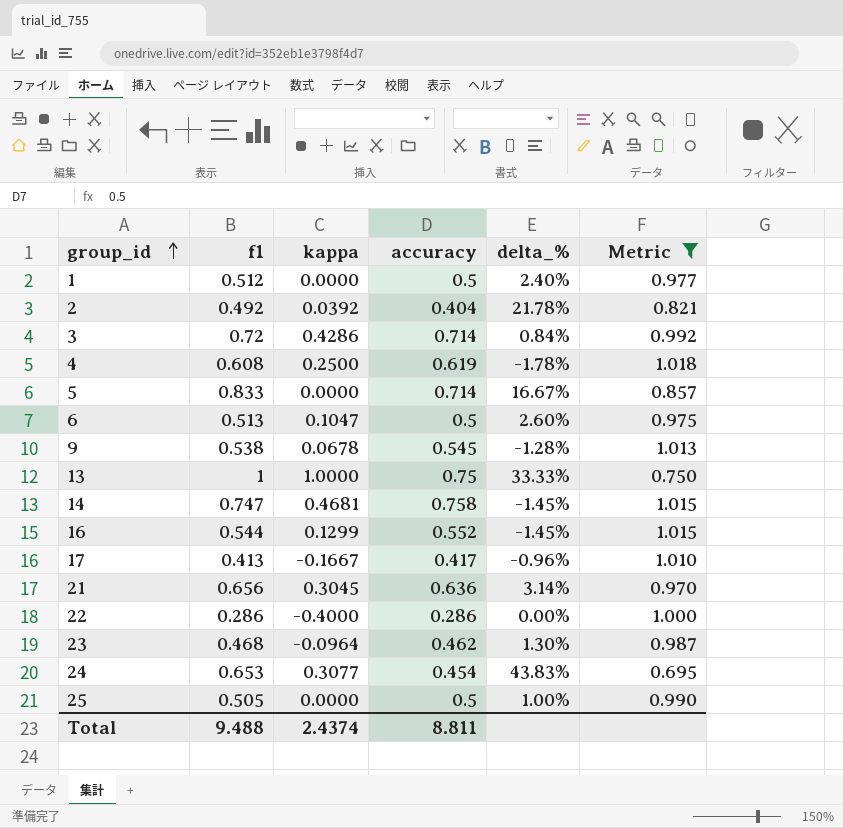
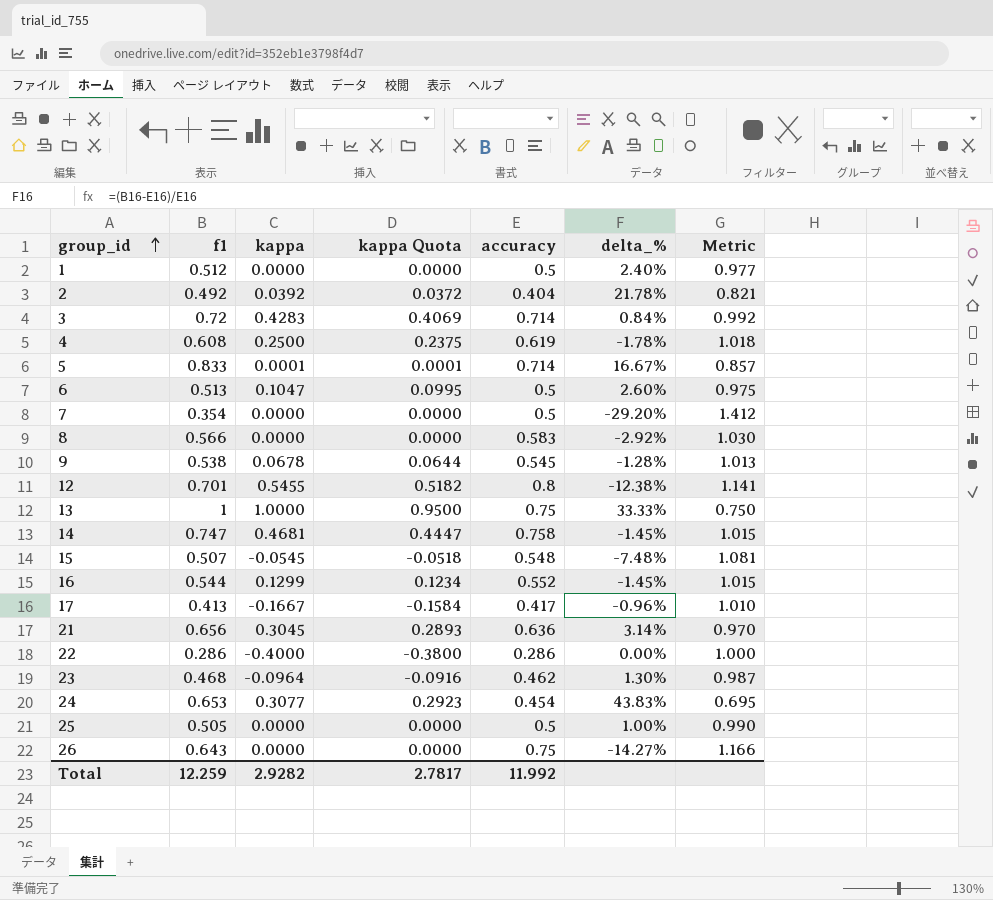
filter: Metric <= 1.018 -> none
column kappa Quota | formula: none -> [kappa] * 0.95
3 | kappa: 0.4286 -> 0.4283
5 | kappa: 0.0000 -> 0.0001
Total | f1: 9.488 -> 12.259
Total | kappa: 2.4374 -> 2.9282
Total | accuracy: 8.811 -> 11.992

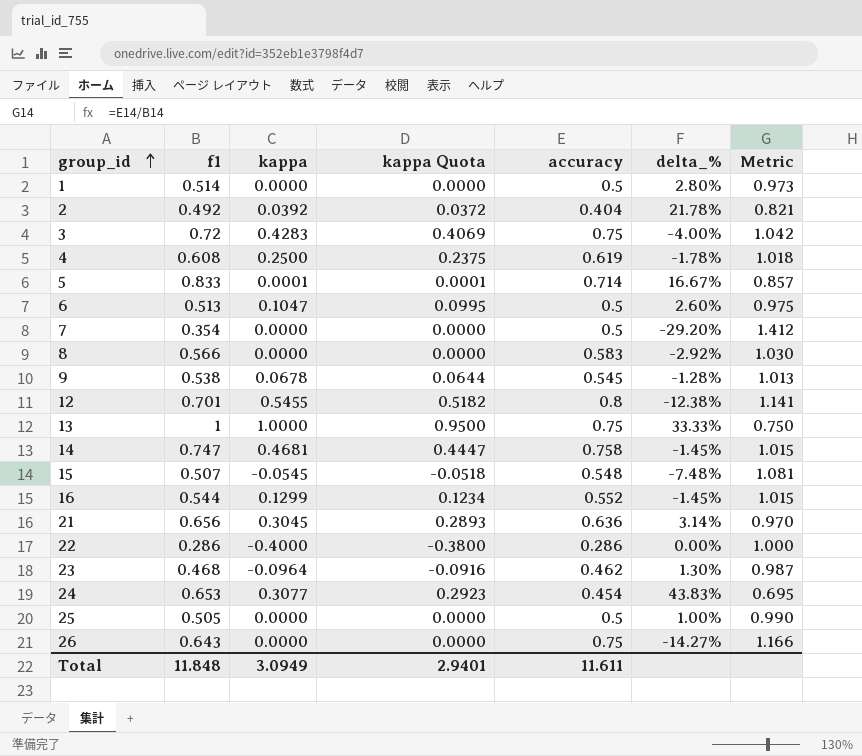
row 17: 0.413 | -0.1667 | -0.1584 | 0.417 | -0.96% | 1.010 -> none
1 | f1: 0.512 -> 0.514
1 | delta_%: 2.40% -> 2.80%
1 | Metric: 0.977 -> 0.973
3 | accuracy: 0.714 -> 0.75
3 | delta_%: 0.84% -> -4.00%
3 | Metric: 0.992 -> 1.042
Total | f1: 12.259 -> 11.848
Total | kappa: 2.9282 -> 3.0949
Total | kappa Quota: 2.7817 -> 2.9401
Total | accuracy: 11.992 -> 11.611

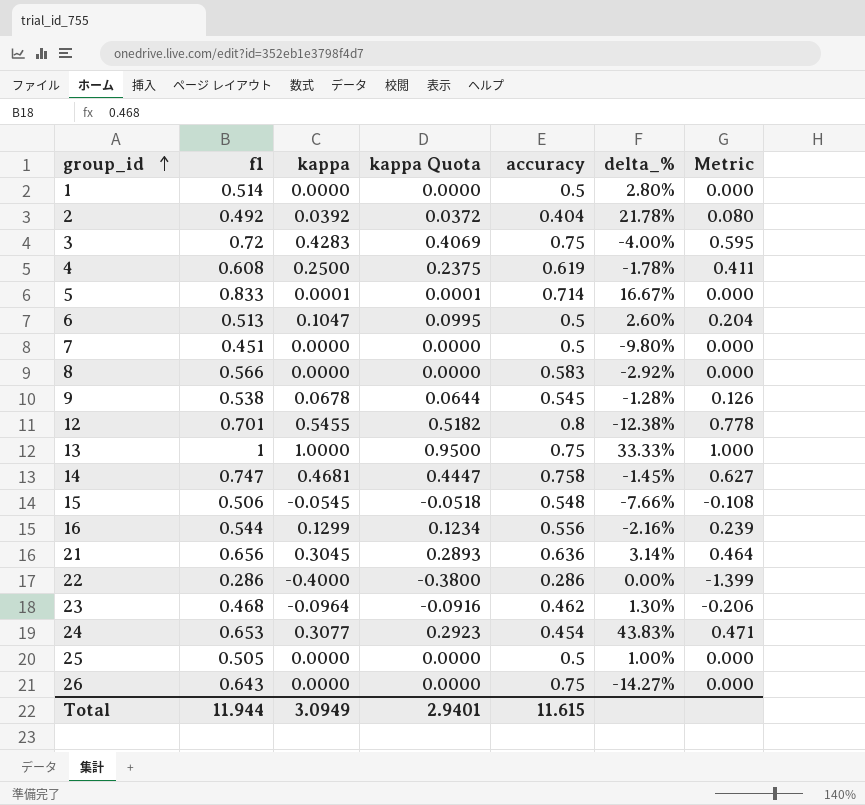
column Metric | formula: [accuracy] / [f1] -> [kappa] / [f1]
7 | f1: 0.354 -> 0.451
7 | delta_%: -29.20% -> -9.80%
15 | f1: 0.507 -> 0.506
15 | delta_%: -7.48% -> -7.66%
16 | accuracy: 0.552 -> 0.556
16 | delta_%: -1.45% -> -2.16%
Total | f1: 11.848 -> 11.944
Total | accuracy: 11.611 -> 11.615

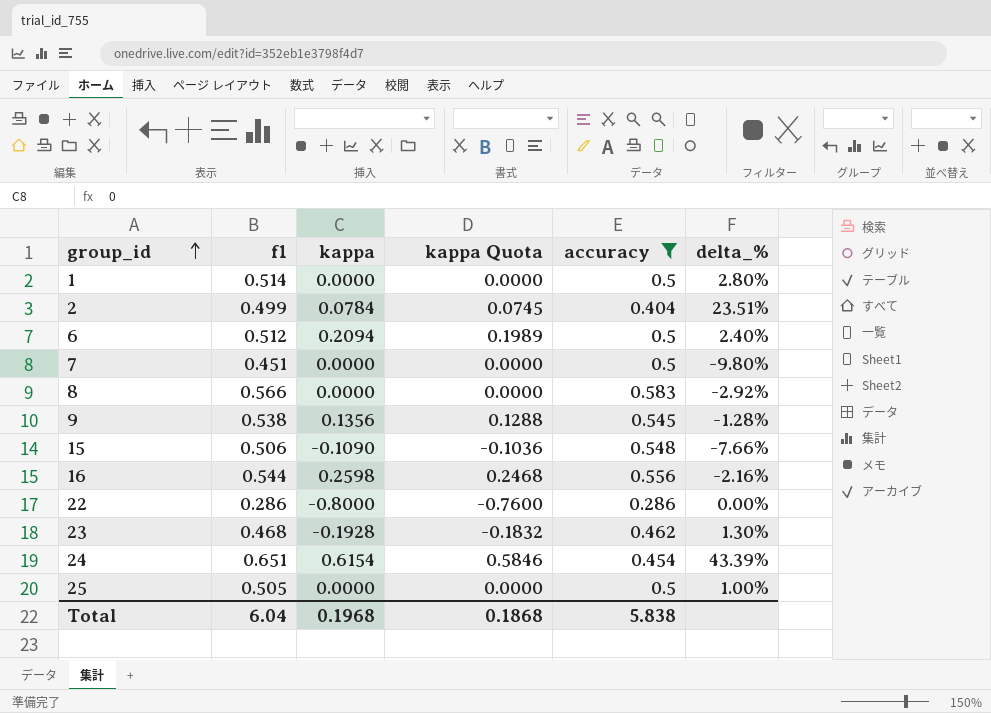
filter: none -> accuracy <= 0.583
column Metric | formula: [kappa] / [f1] -> none
2 | f1: 0.492 -> 0.499
2 | kappa: 0.0392 -> 0.0784
2 | kappa Quota: 0.0372 -> 0.0745
2 | delta_%: 21.78% -> 23.51%
6 | f1: 0.513 -> 0.512
6 | kappa: 0.1047 -> 0.2094
6 | kappa Quota: 0.0995 -> 0.1989
6 | delta_%: 2.60% -> 2.40%
9 | kappa: 0.0678 -> 0.1356
9 | kappa Quota: 0.0644 -> 0.1288
15 | kappa: -0.0545 -> -0.1090
15 | kappa Quota: -0.0518 -> -0.1036
16 | kappa: 0.1299 -> 0.2598
16 | kappa Quota: 0.1234 -> 0.2468
22 | kappa: -0.4000 -> -0.8000
22 | kappa Quota: -0.3800 -> -0.7600
23 | kappa: -0.0964 -> -0.1928
23 | kappa Quota: -0.0916 -> -0.1832
24 | f1: 0.653 -> 0.651
24 | kappa: 0.3077 -> 0.6154
24 | kappa Quota: 0.2923 -> 0.5846
24 | delta_%: 43.83% -> 43.39%
Total | f1: 11.944 -> 6.04
Total | kappa: 3.0949 -> 0.1968
Total | kappa Quota: 2.9401 -> 0.1868
Total | accuracy: 11.615 -> 5.838

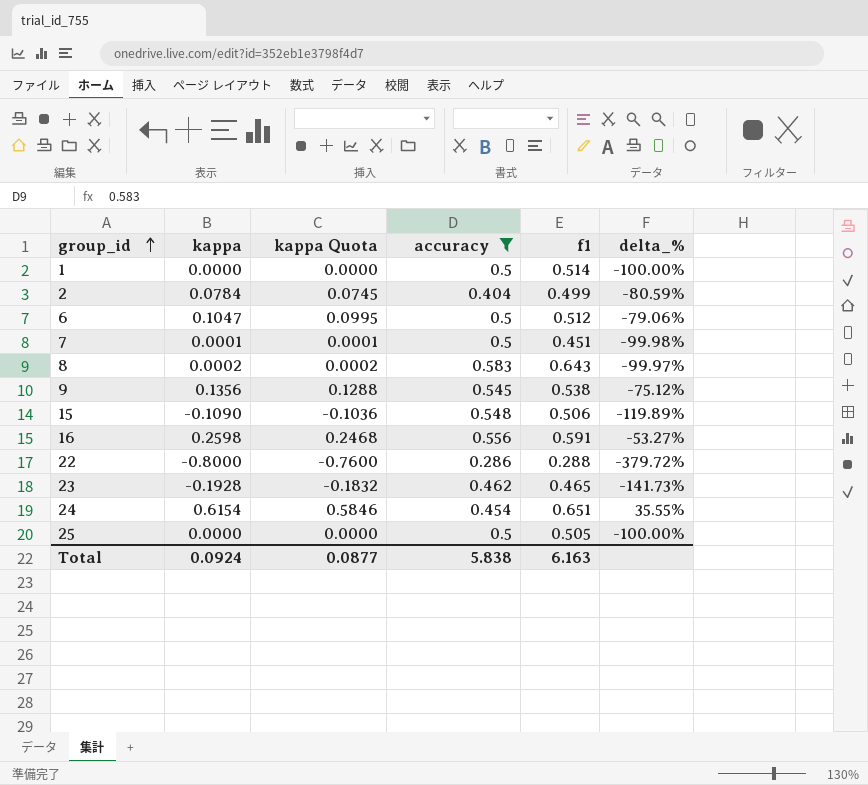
column f1 | position: 2 -> 5
column delta_% | formula: ([f1] - [accuracy]) / [accuracy] -> ([kappa] - [accuracy]) / [accuracy]
6 | kappa: 0.2094 -> 0.1047
6 | kappa Quota: 0.1989 -> 0.0995
7 | kappa: 0.0000 -> 0.0001
7 | kappa Quota: 0.0000 -> 0.0001
8 | kappa: 0.0000 -> 0.0002
8 | kappa Quota: 0.0000 -> 0.0002
8 | f1: 0.566 -> 0.643
16 | f1: 0.544 -> 0.591
22 | f1: 0.286 -> 0.288
23 | f1: 0.468 -> 0.465
Total | kappa: 0.1968 -> 0.0924
Total | kappa Quota: 0.1868 -> 0.0877
Total | f1: 6.04 -> 6.163

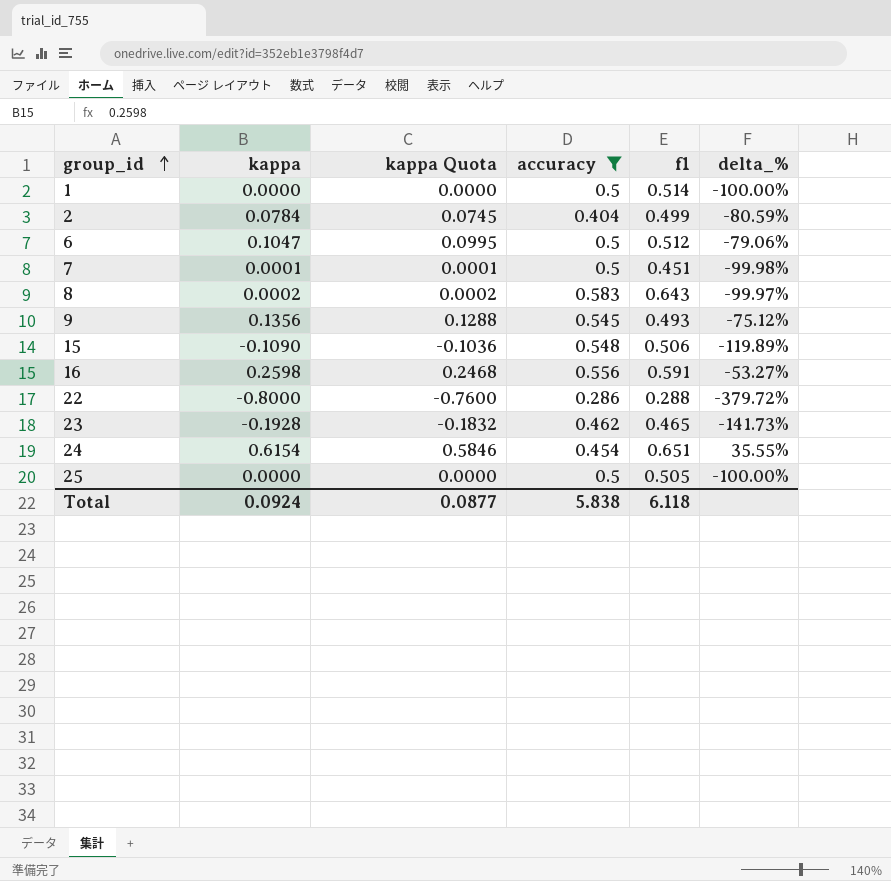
9 | f1: 0.538 -> 0.493
Total | f1: 6.163 -> 6.118

